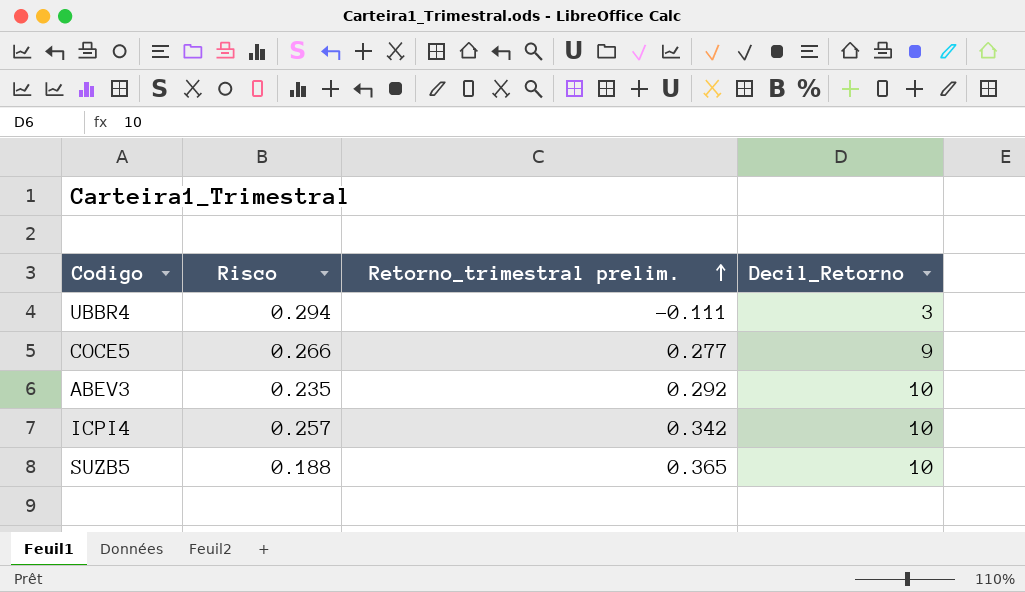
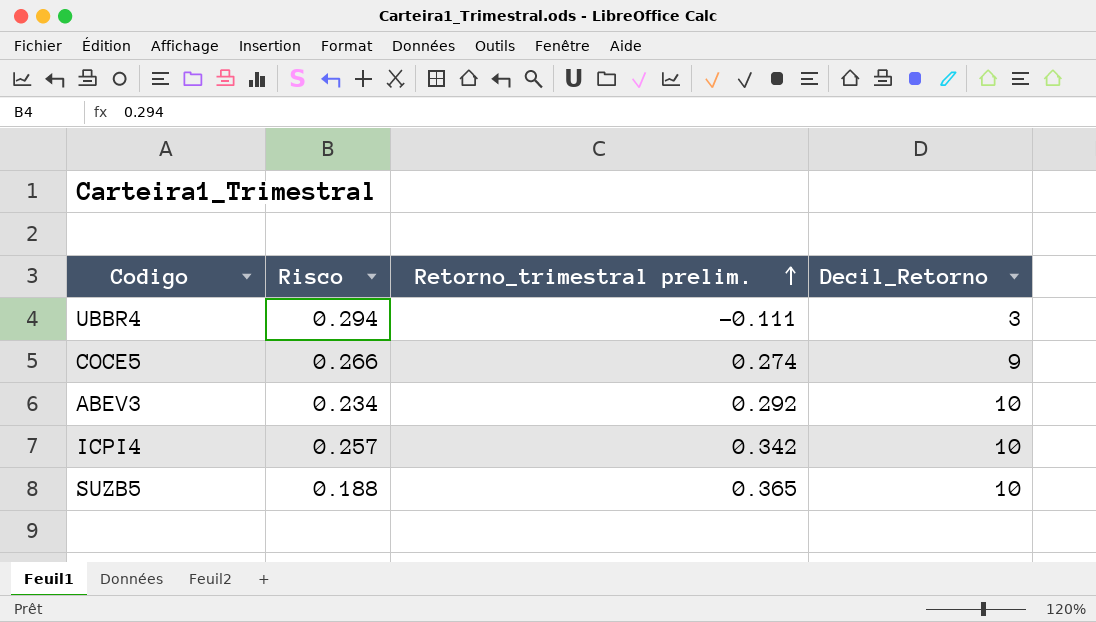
COCE5 | Retorno_trimestral prelim.: 0.277 -> 0.274
ABEV3 | Risco: 0.235 -> 0.234

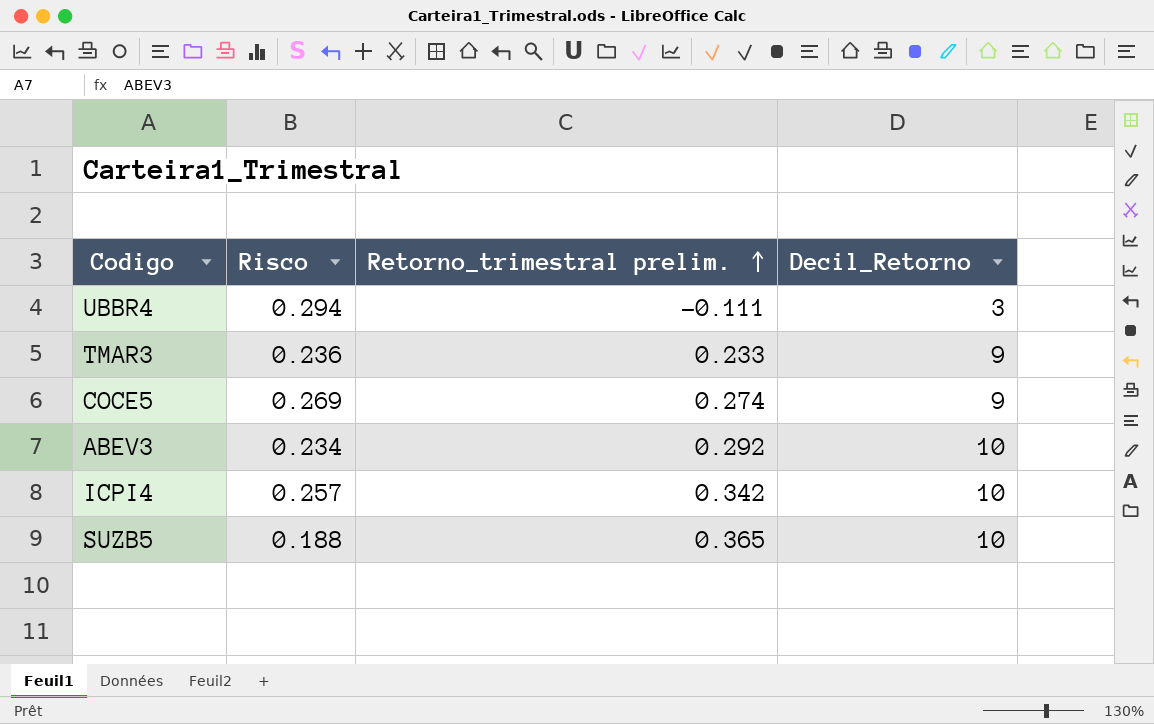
row TMAR3: none -> 0.236 | 0.233 | 9
COCE5 | Risco: 0.266 -> 0.269

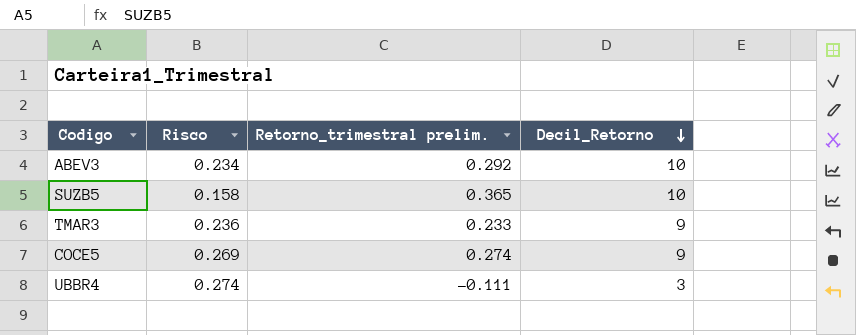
row order: Retorno_trimestral prelim. ascending -> Decil_Retorno descending
row ICPI4: 0.257 | 0.342 | 10 -> none
SUZB5 | Risco: 0.188 -> 0.158
UBBR4 | Risco: 0.294 -> 0.274

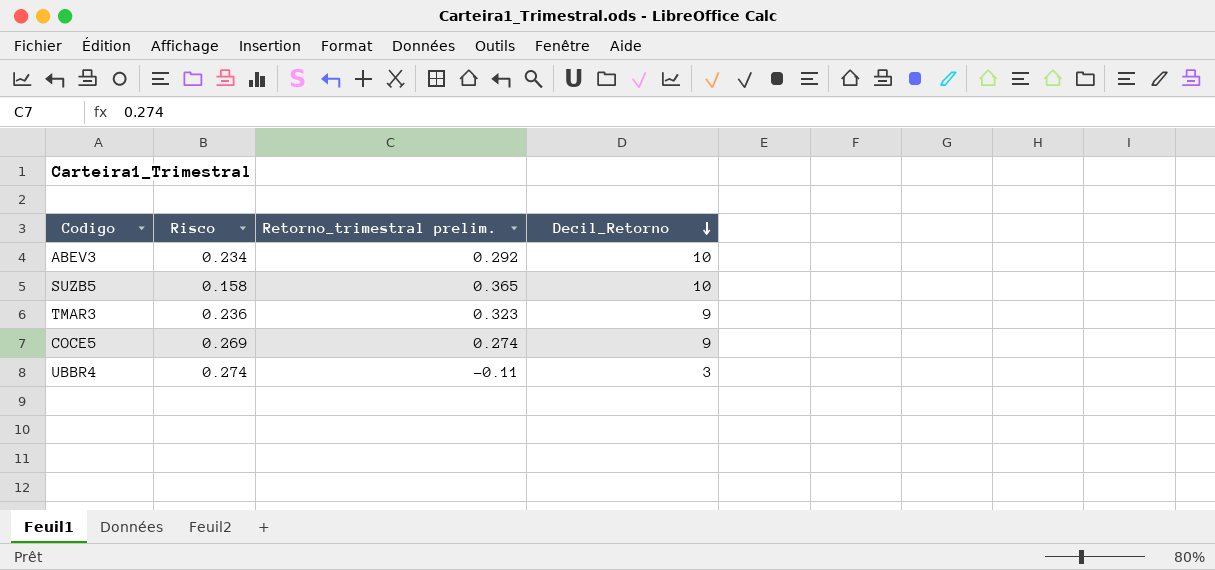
TMAR3 | Retorno_trimestral prelim.: 0.233 -> 0.323
UBBR4 | Retorno_trimestral prelim.: -0.111 -> -0.11

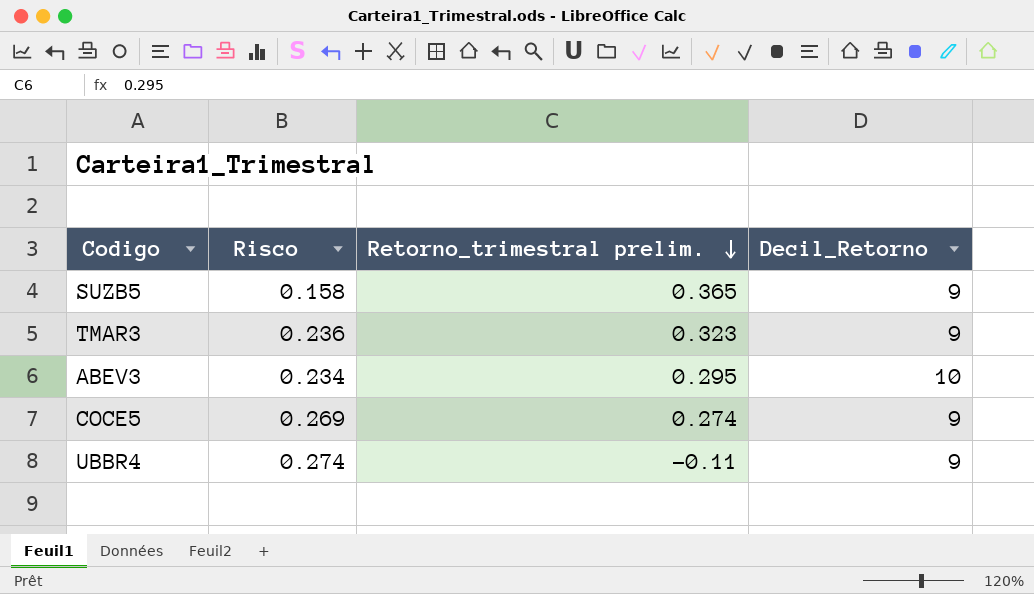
row order: Decil_Retorno descending -> Retorno_trimestral prelim. descending
SUZB5 | Decil_Retorno: 10 -> 9
ABEV3 | Retorno_trimestral prelim.: 0.292 -> 0.295
UBBR4 | Decil_Retorno: 3 -> 9

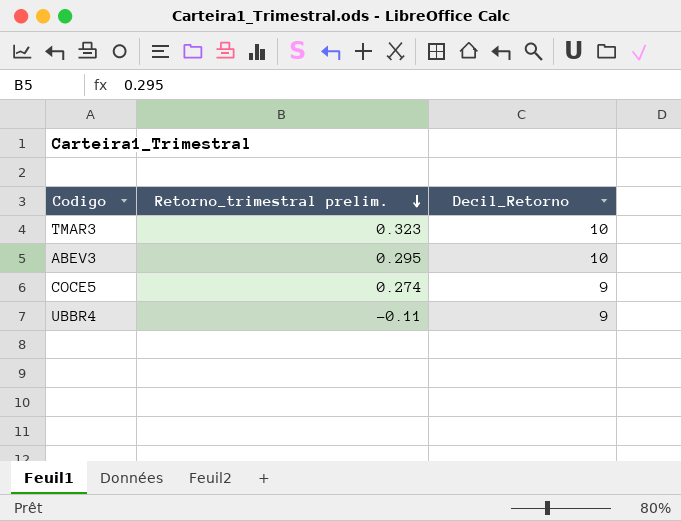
column Risco | position: 2 -> none
row SUZB5: 0.158 | 0.365 | 9 -> none
TMAR3 | Decil_Retorno: 9 -> 10

